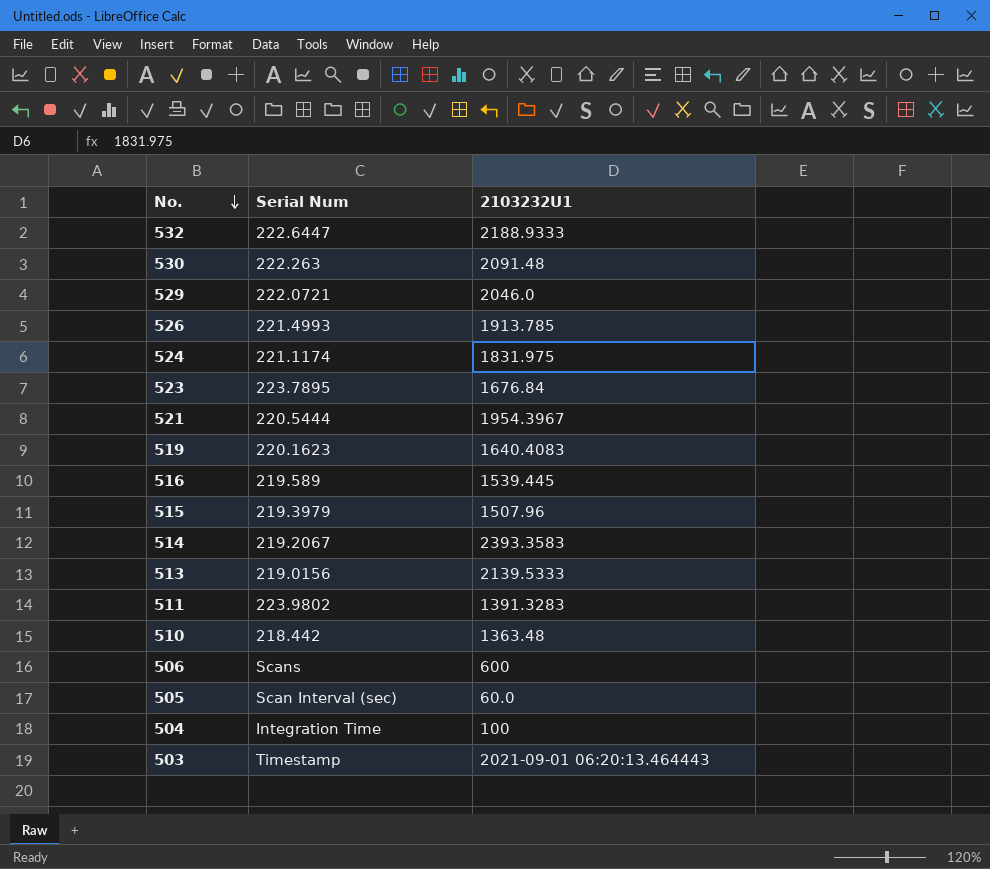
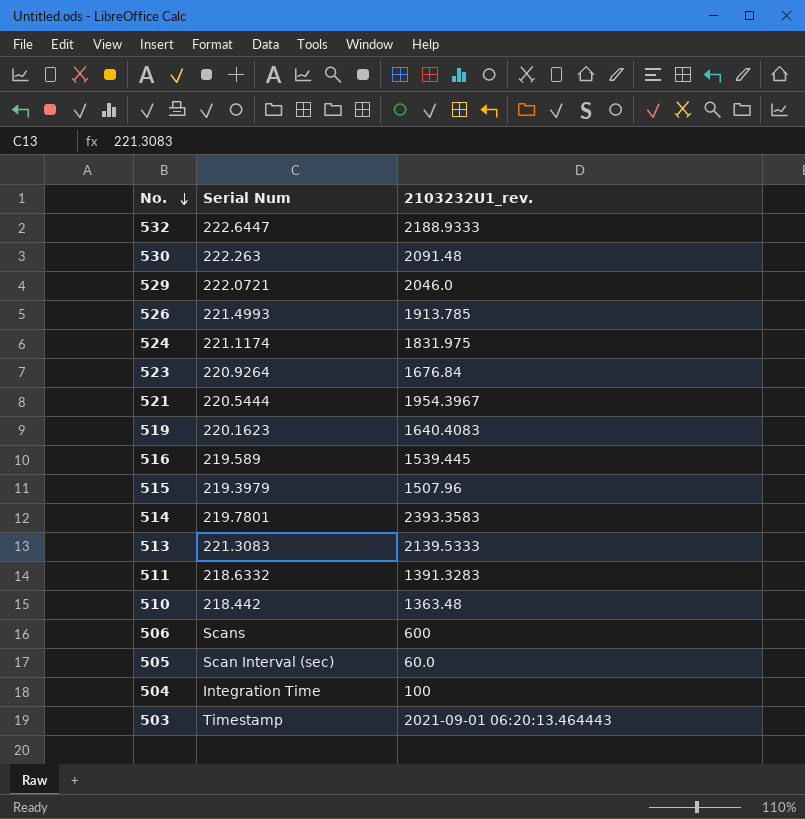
column name: 2103232U1 -> 2103232U1_rev.
523 | Serial Num: 223.7895 -> 220.9264
514 | Serial Num: 219.2067 -> 219.7801
513 | Serial Num: 219.0156 -> 221.3083
511 | Serial Num: 223.9802 -> 218.6332

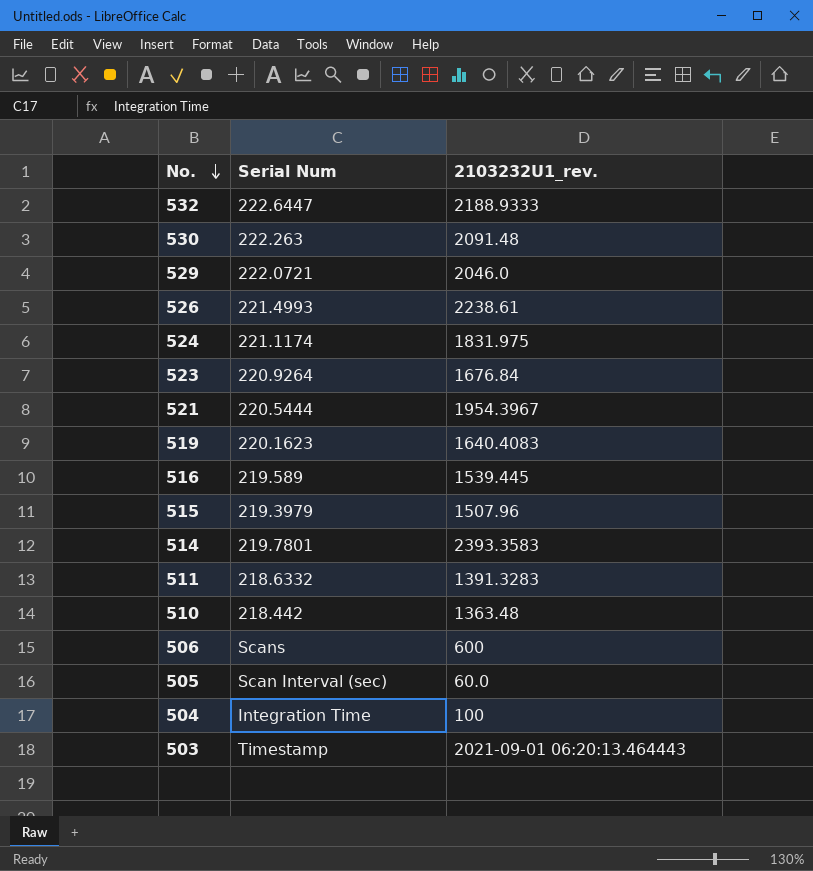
row 513: 221.3083 | 2139.5333 -> none
526 | 2103232U1_rev.: 1913.785 -> 2238.61

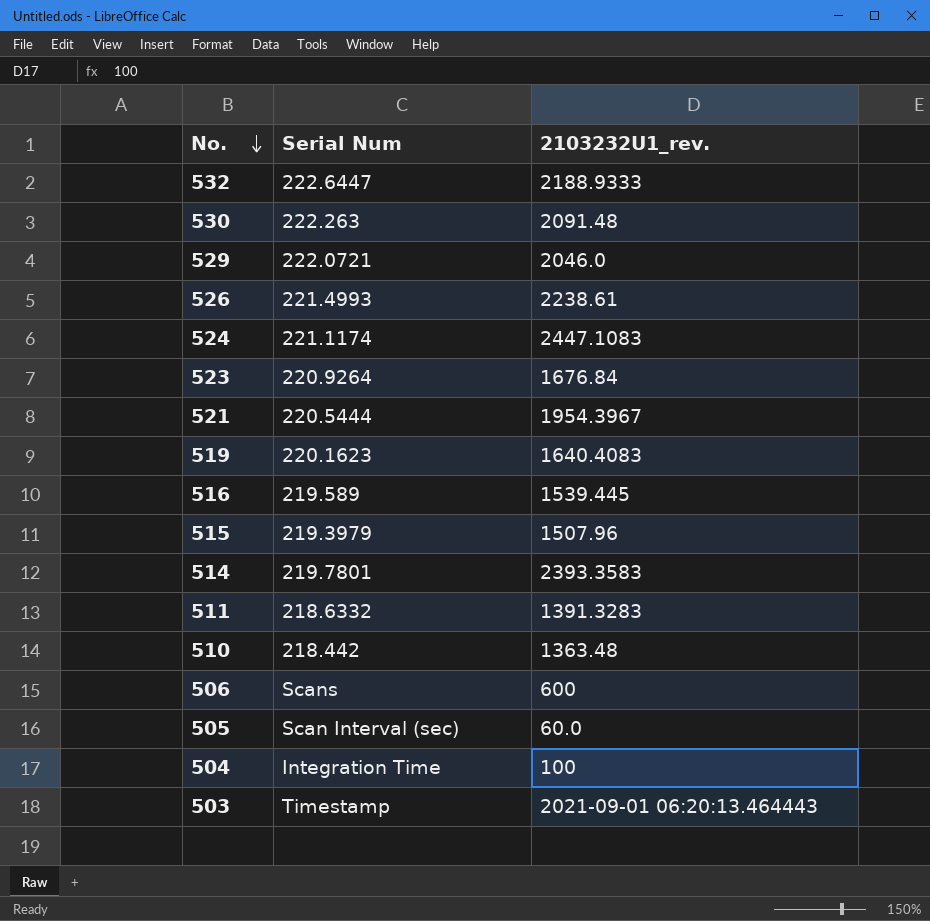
524 | 2103232U1_rev.: 1831.975 -> 2447.1083

